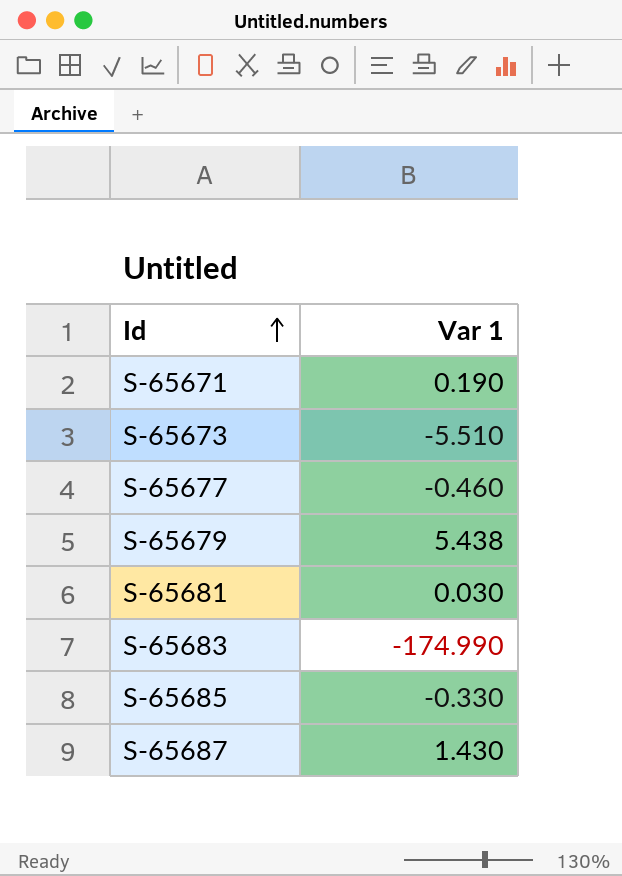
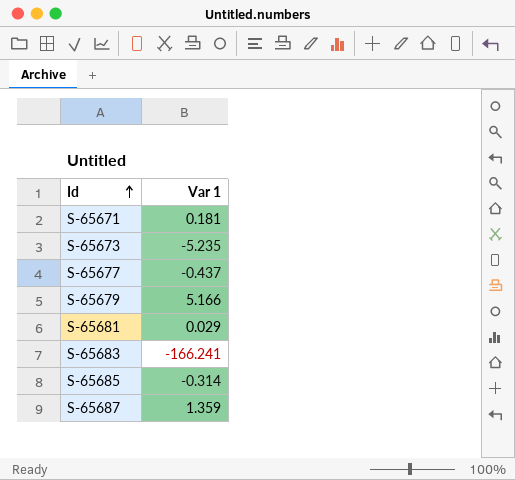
S-65671 | Var 1: 0.190 -> 0.181
S-65673 | Var 1: -5.510 -> -5.235
S-65677 | Var 1: -0.460 -> -0.437
S-65679 | Var 1: 5.438 -> 5.166
S-65681 | Var 1: 0.030 -> 0.029
S-65683 | Var 1: -174.990 -> -166.241
S-65685 | Var 1: -0.330 -> -0.314
S-65687 | Var 1: 1.430 -> 1.359

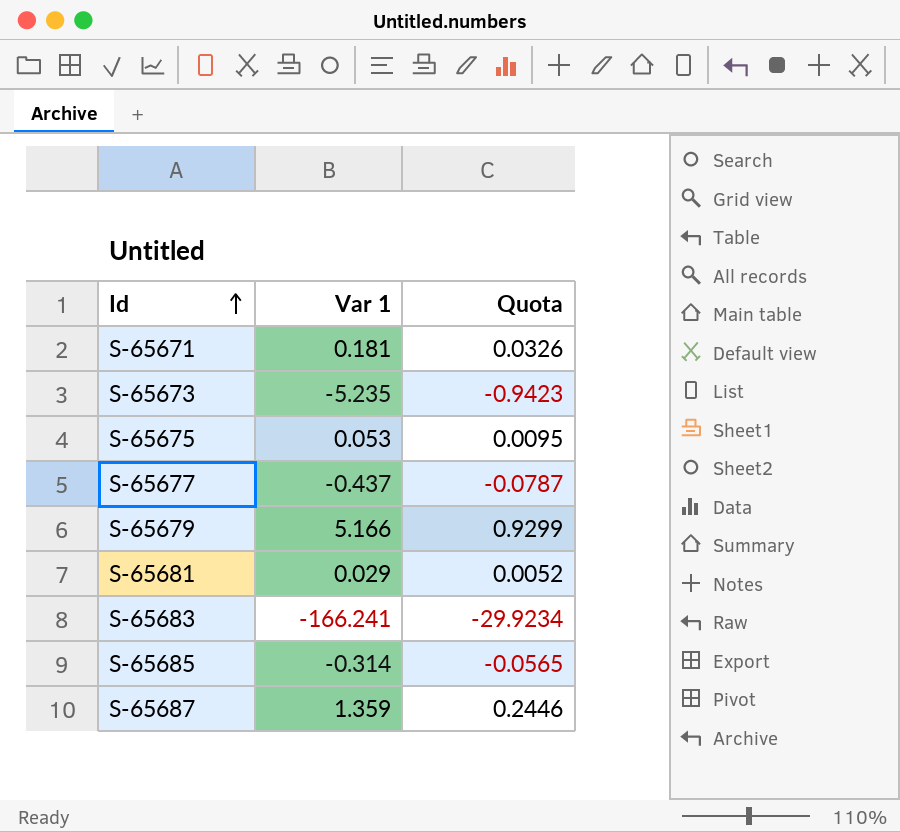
column Quota | formula: none -> [Var 1] * 0.18
row S-65675: none -> 0.053 | 0.0095

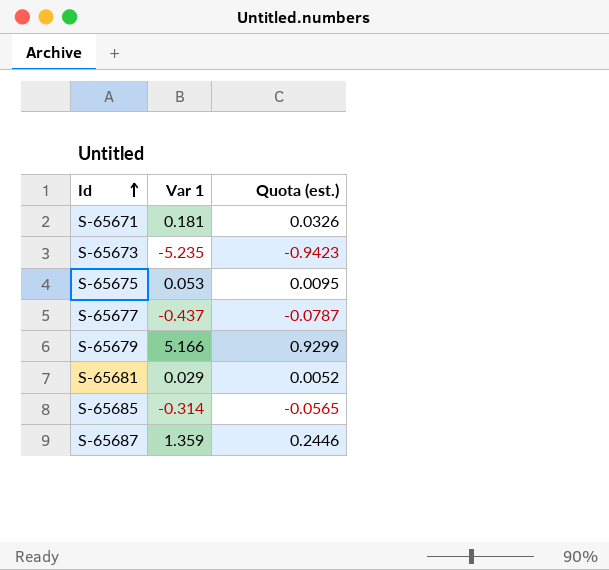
column name: Quota -> Quota (est.)
row S-65683: -166.241 | -29.9234 -> none

